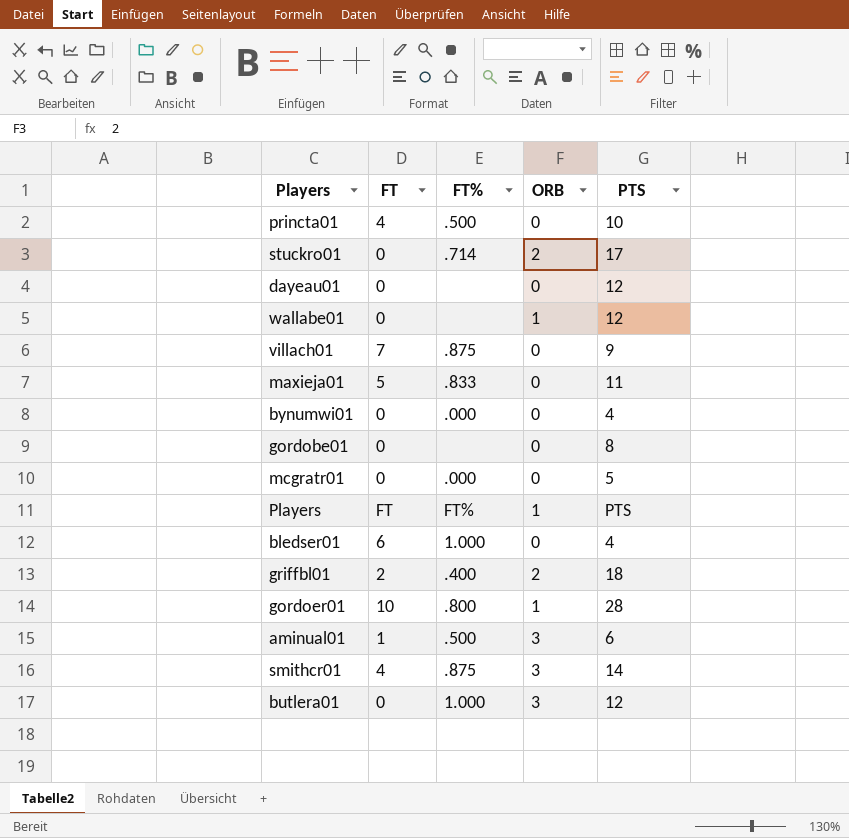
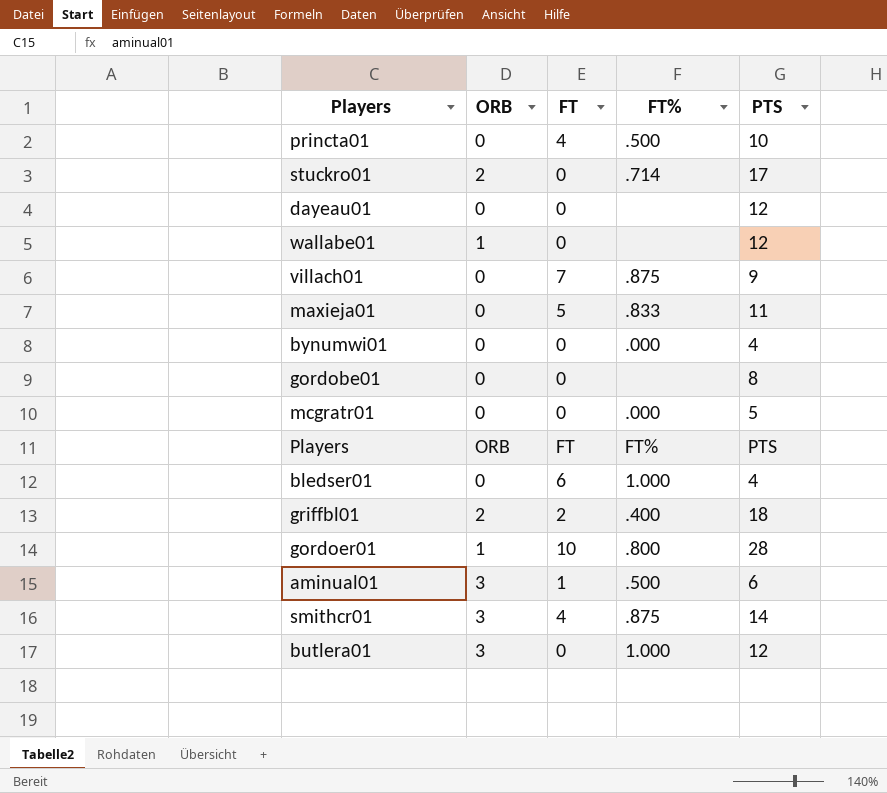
column ORB | position: 4 -> 2
Players | ORB: 1 -> ORB

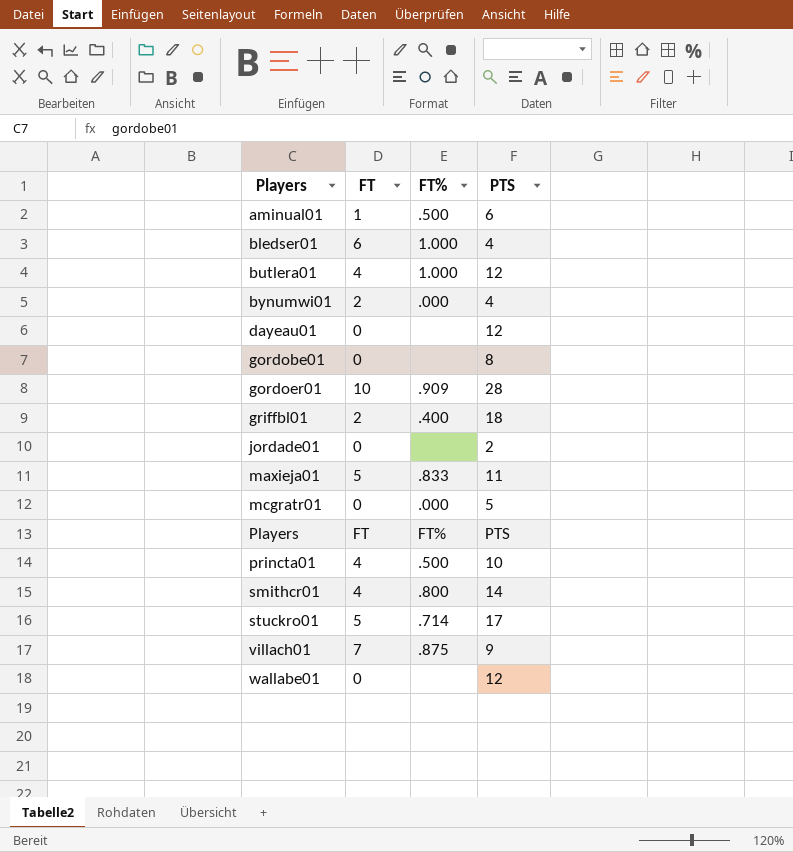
row order: none -> Players ascending
column ORB | position: 2 -> none
butlera01 | FT: 0 -> 4
bynumwi01 | FT: 0 -> 2
gordoer01 | FT%: .800 -> .909
row jordade01: none -> 0 | none | 2
smithcr01 | FT%: .875 -> .800
stuckro01 | FT: 0 -> 5

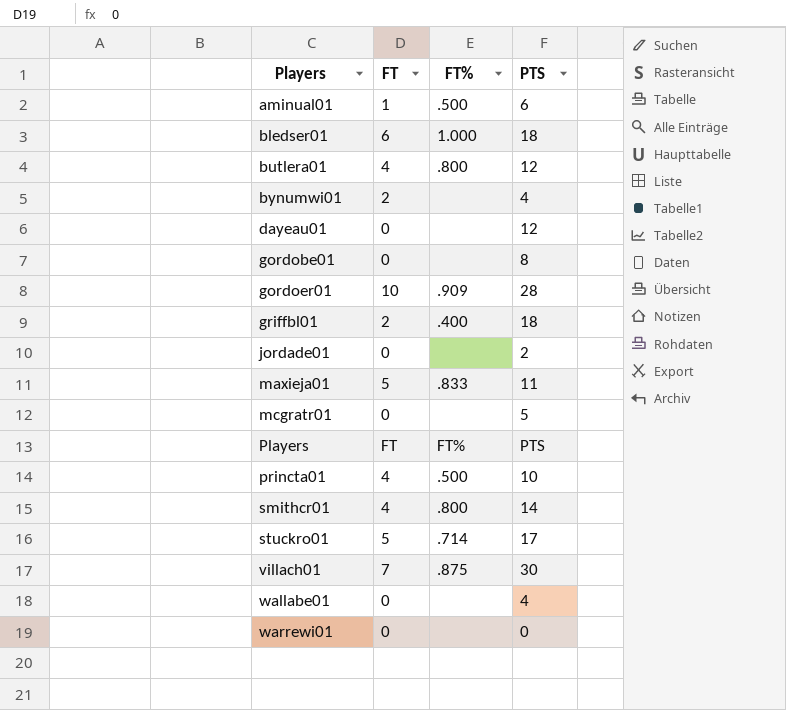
bledser01 | PTS: 4 -> 18
butlera01 | FT%: 1.000 -> .800
bynumwi01 | FT%: .000 -> none
mcgratr01 | FT%: .000 -> none
villach01 | PTS: 9 -> 30
wallabe01 | PTS: 12 -> 4
row warrewi01: none -> 0 | none | 0

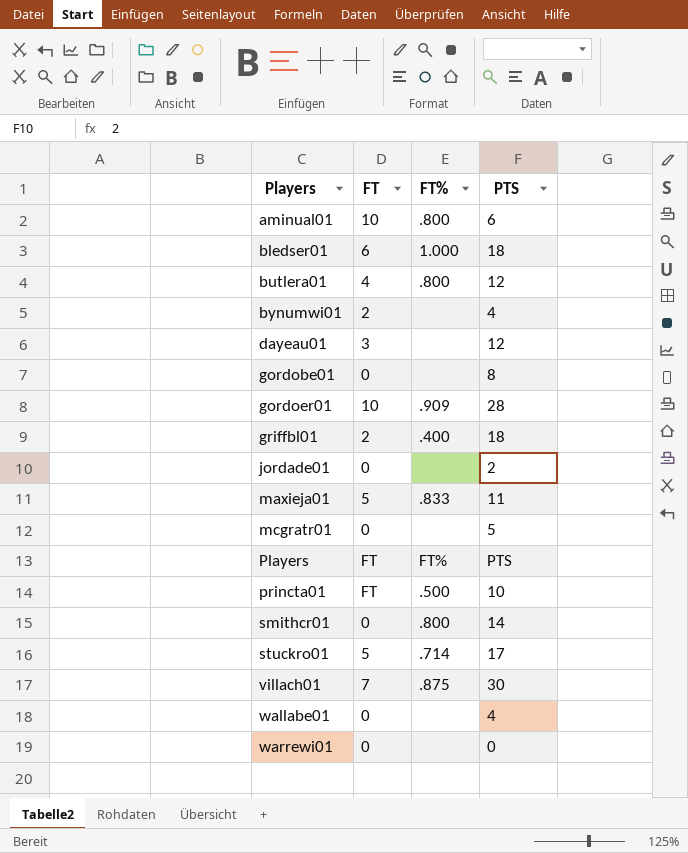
aminual01 | FT: 1 -> 10
aminual01 | FT%: .500 -> .800
dayeau01 | FT: 0 -> 3
princta01 | FT: 4 -> FT
smithcr01 | FT: 4 -> 0

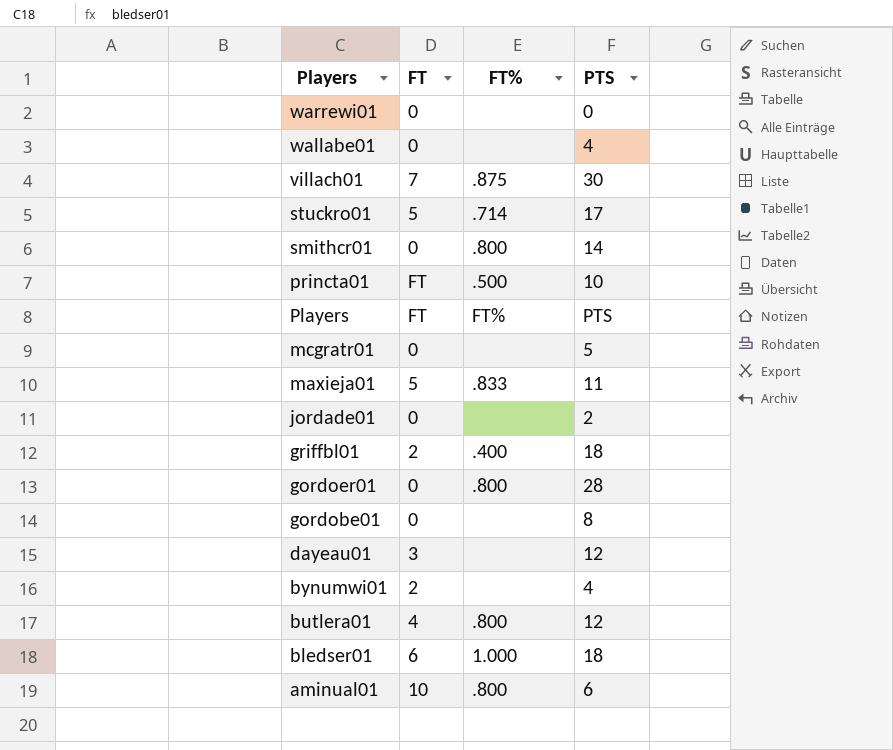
row order: Players ascending -> Players descending
gordoer01 | FT: 10 -> 0
gordoer01 | FT%: .909 -> .800

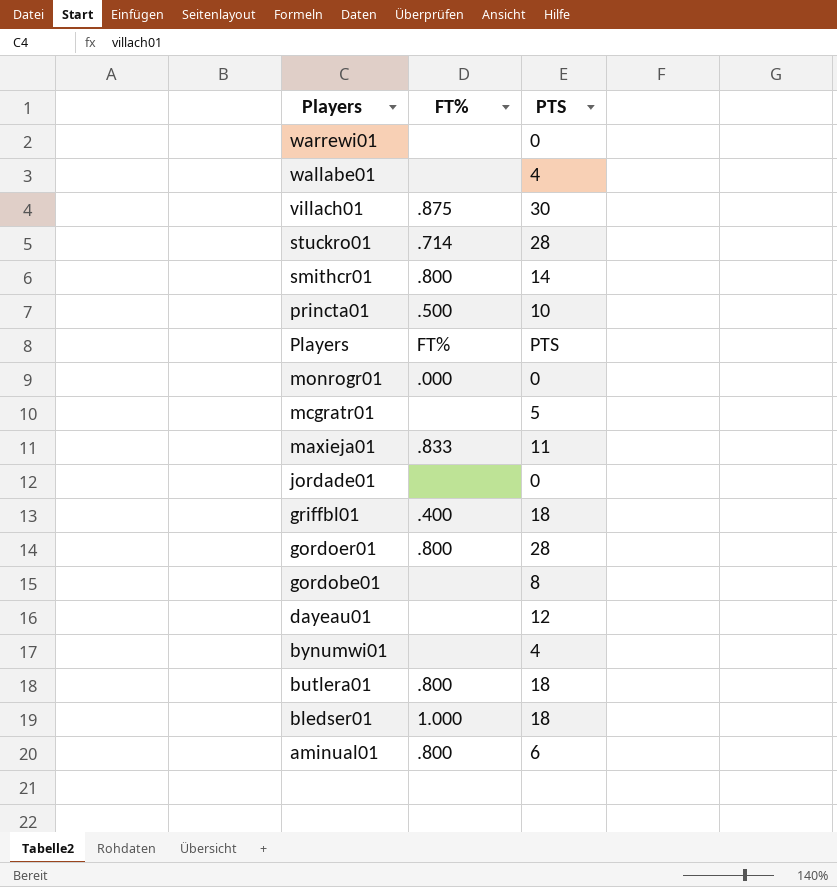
column FT | position: 2 -> none
stuckro01 | PTS: 17 -> 28
row monrogr01: none -> .000 | 0
jordade01 | PTS: 2 -> 0
butlera01 | PTS: 12 -> 18

